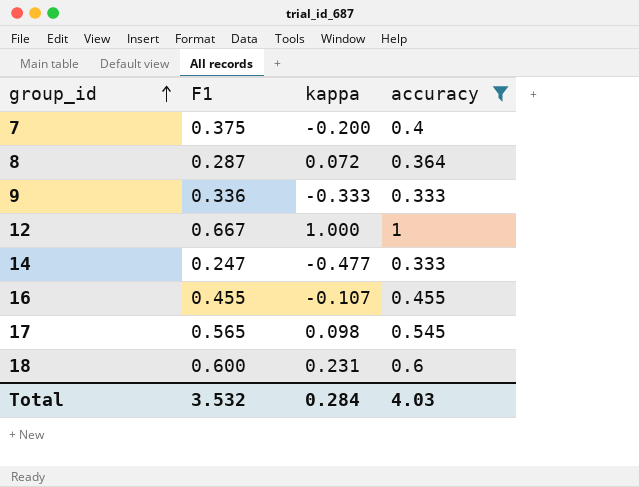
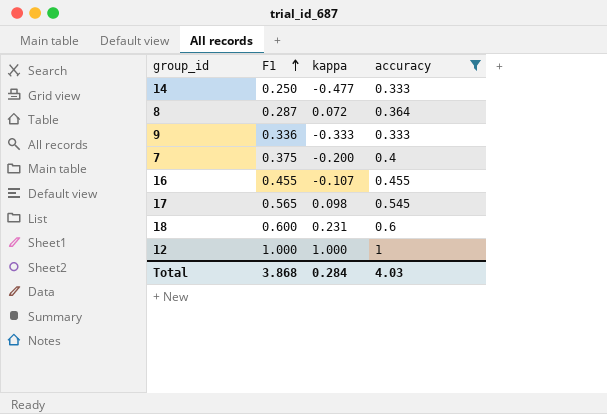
row order: group_id ascending -> F1 ascending
14 | F1: 0.247 -> 0.250
12 | F1: 0.667 -> 1.000
Total | F1: 3.532 -> 3.868

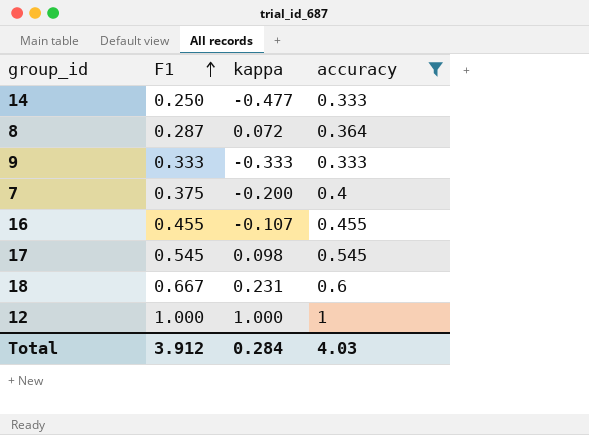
9 | F1: 0.336 -> 0.333
17 | F1: 0.565 -> 0.545
18 | F1: 0.600 -> 0.667
Total | F1: 3.868 -> 3.912

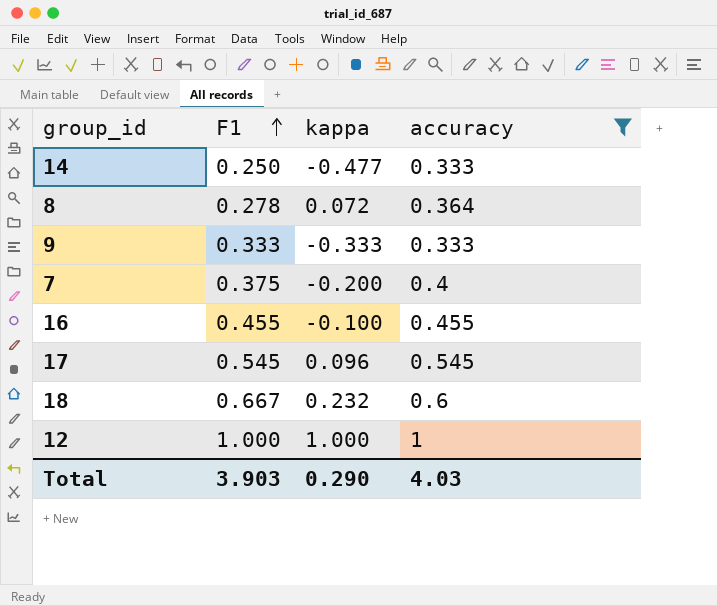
8 | F1: 0.287 -> 0.278
16 | kappa: -0.107 -> -0.100
17 | kappa: 0.098 -> 0.096
18 | kappa: 0.231 -> 0.232
Total | F1: 3.912 -> 3.903
Total | kappa: 0.284 -> 0.290

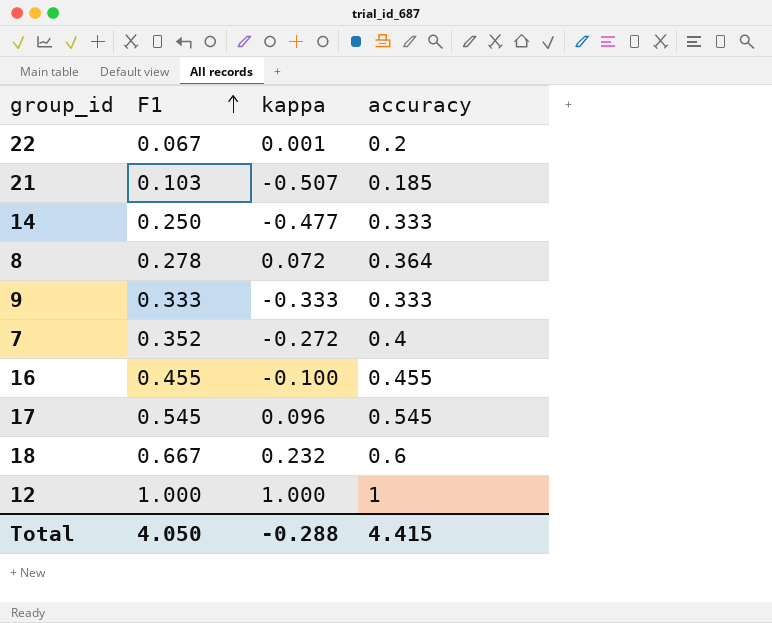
filter: accuracy >= 0.333 -> none
7 | F1: 0.375 -> 0.352
7 | kappa: -0.200 -> -0.272
Total | F1: 3.903 -> 4.050
Total | kappa: 0.290 -> -0.288
Total | accuracy: 4.03 -> 4.415

